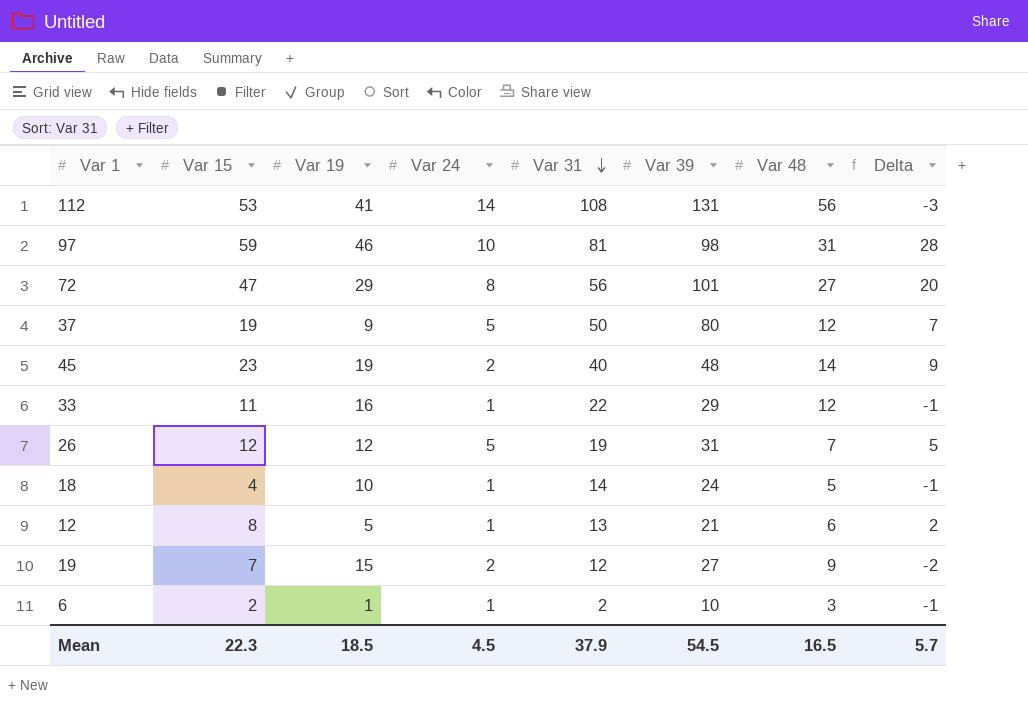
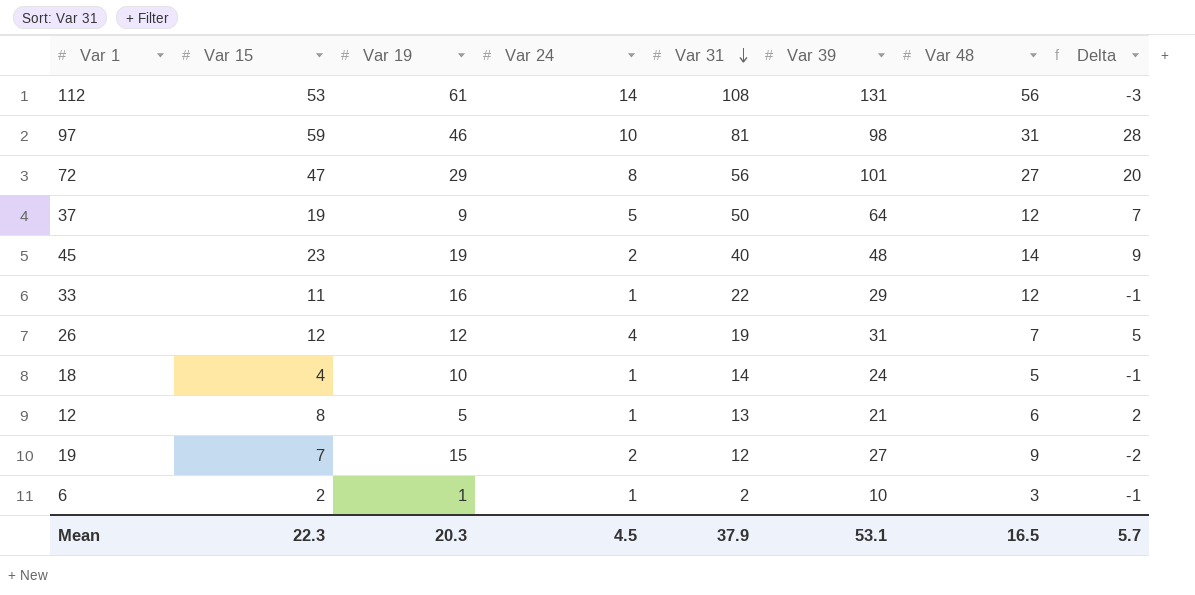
112 | Var 19: 41 -> 61
37 | Var 39: 80 -> 64
26 | Var 24: 5 -> 4
Mean | Var 19: 18.5 -> 20.3
Mean | Var 39: 54.5 -> 53.1

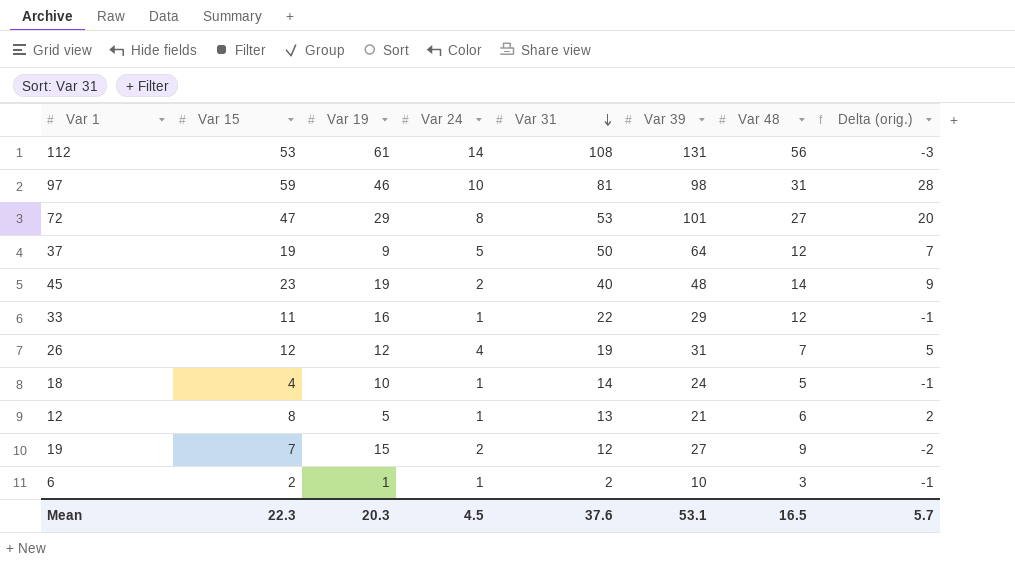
column name: Delta -> Delta (orig.)
72 | Var 31: 56 -> 53
Mean | Var 31: 37.9 -> 37.6

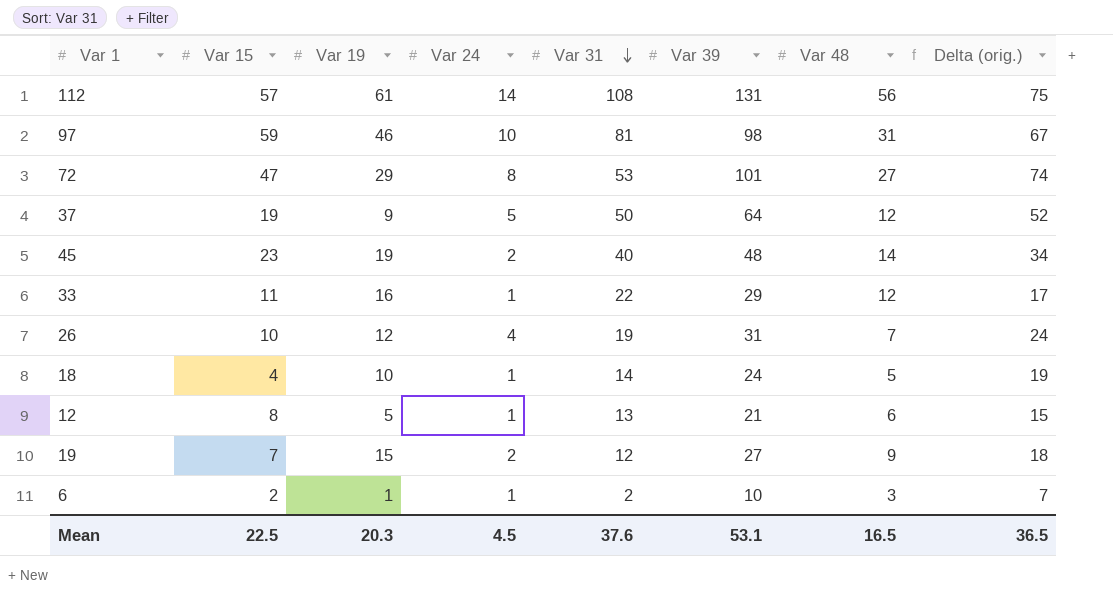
column Delta (orig.) | formula: [Var 15] - [Var 48] -> [Var 39] - [Var 48]
112 | Var 15: 53 -> 57
26 | Var 15: 12 -> 10
Mean | Var 15: 22.3 -> 22.5
Mean | Delta (orig.): 5.7 -> 36.5

